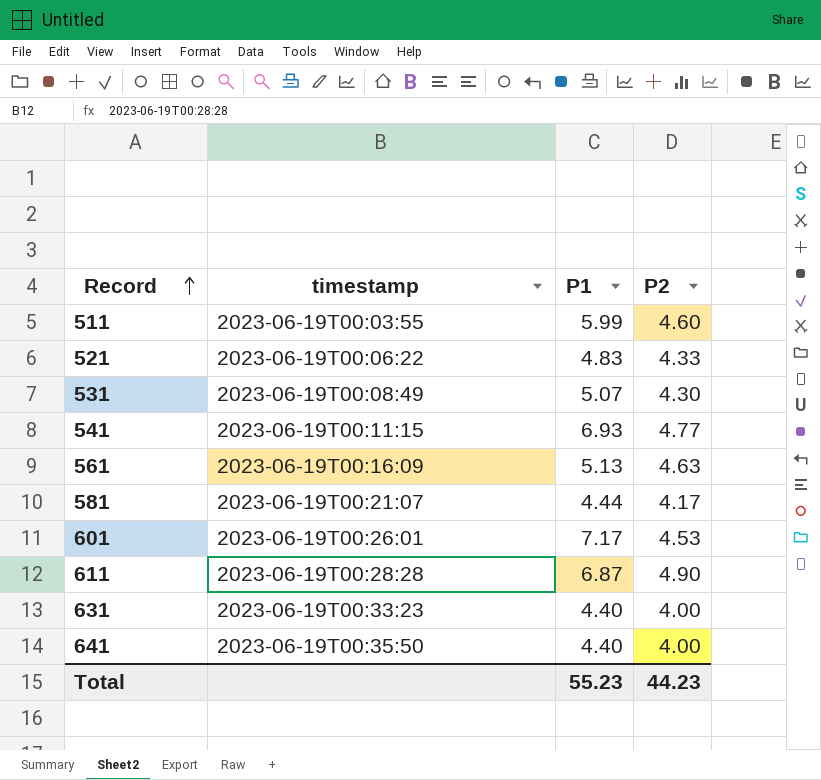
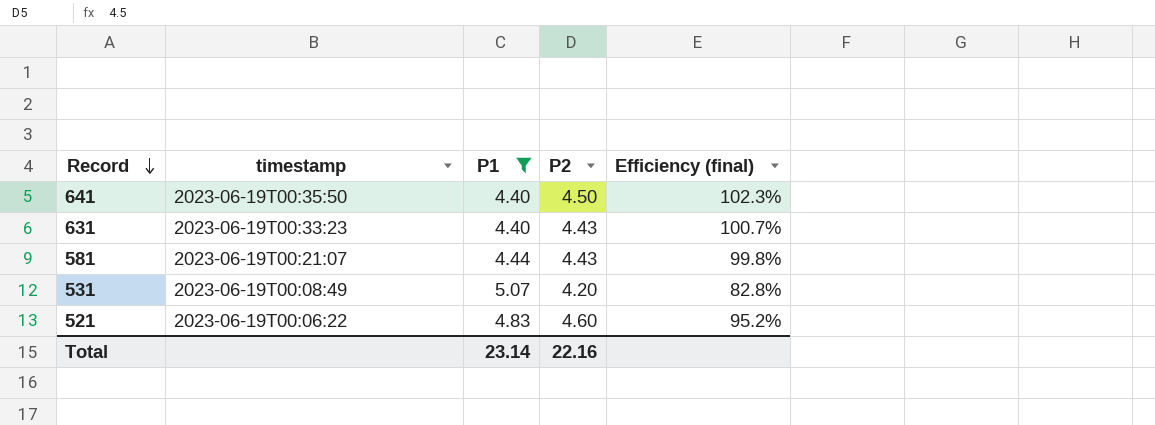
filter: none -> P1 <= 5.07
row order: Record ascending -> Record descending
column Efficiency (final) | formula: none -> [P2] / [P1]
641 | P2: 4.00 -> 4.50
631 | P2: 4.00 -> 4.43
581 | P2: 4.17 -> 4.43
531 | P2: 4.30 -> 4.20
521 | P2: 4.33 -> 4.60
Total | P1: 55.23 -> 23.14
Total | P2: 44.23 -> 22.16

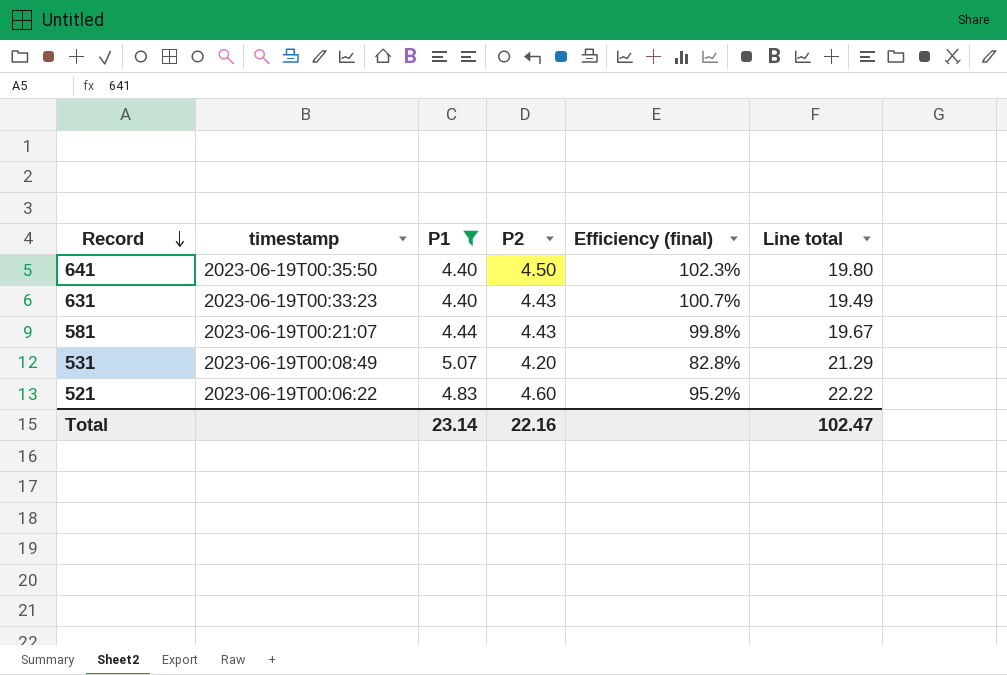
column Line total | formula: none -> [P1] * [P2]

